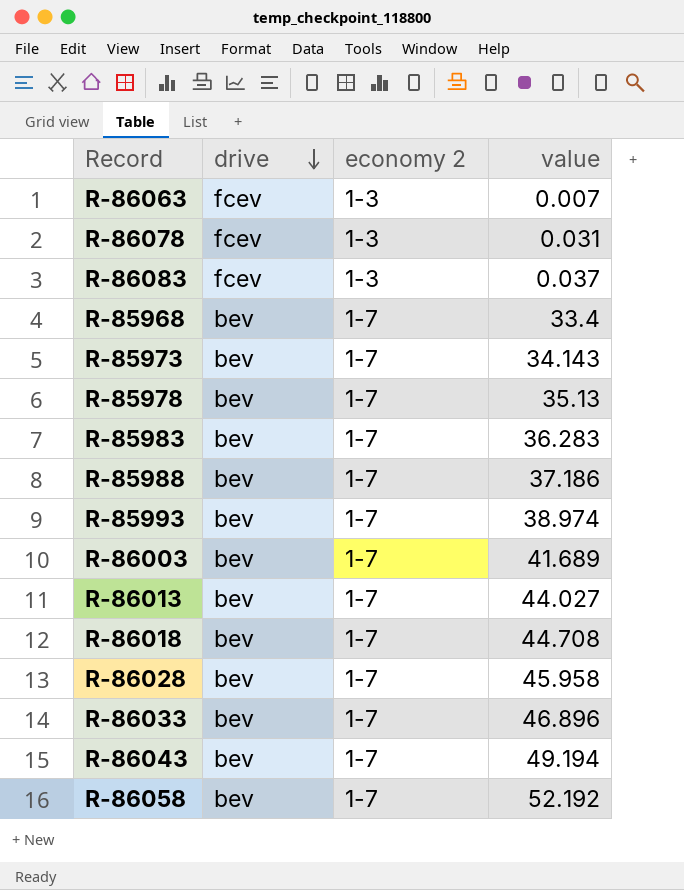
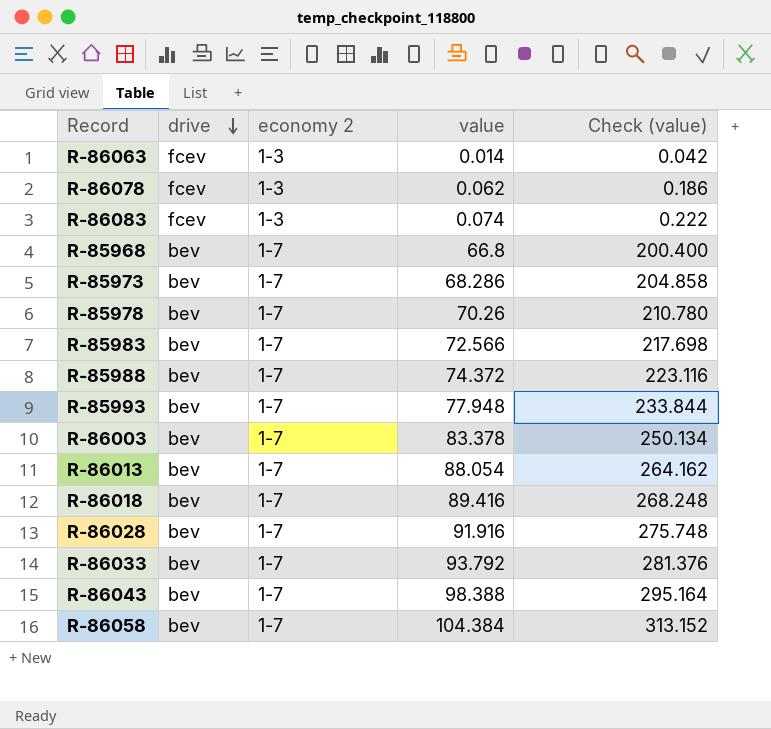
column Check (value) | formula: none -> [value] * 3
R-86063 | value: 0.007 -> 0.014
R-86078 | value: 0.031 -> 0.062
R-86083 | value: 0.037 -> 0.074
R-85968 | value: 33.4 -> 66.8
R-85973 | value: 34.143 -> 68.286
R-85978 | value: 35.13 -> 70.26
R-85983 | value: 36.283 -> 72.566
R-85988 | value: 37.186 -> 74.372
R-85993 | value: 38.974 -> 77.948
R-86003 | value: 41.689 -> 83.378
R-86013 | value: 44.027 -> 88.054
R-86018 | value: 44.708 -> 89.416
R-86028 | value: 45.958 -> 91.916
R-86033 | value: 46.896 -> 93.792
R-86043 | value: 49.194 -> 98.388
R-86058 | value: 52.192 -> 104.384

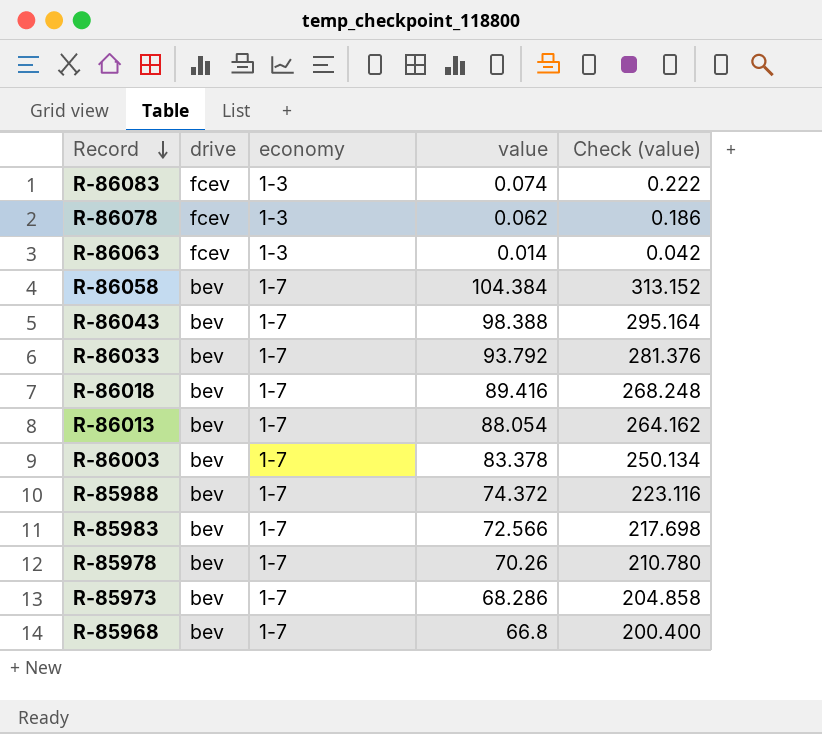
row order: drive descending -> Record descending
column name: economy 2 -> economy
row R-85993: bev | 1-7 | 77.948 | 233.844 -> none
row R-86028: bev | 1-7 | 91.916 | 275.748 -> none

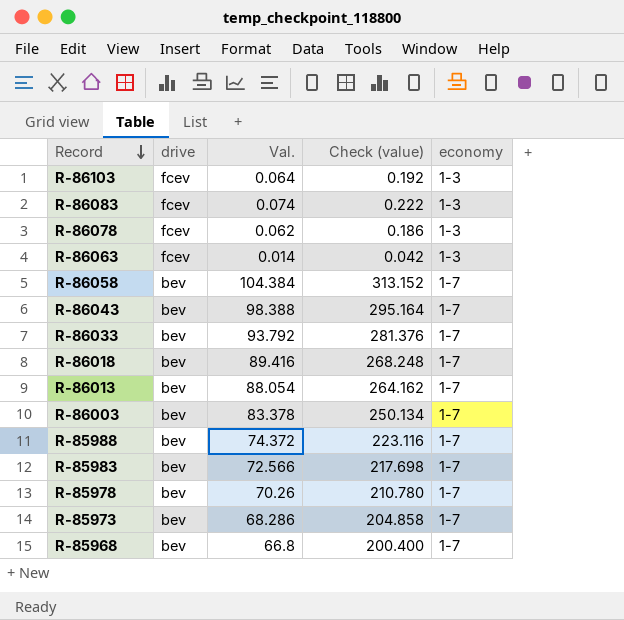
column name: value -> Val.
column economy | position: 3 -> 5
row R-86103: none -> fcev | 0.064 | 0.192 | 1-3

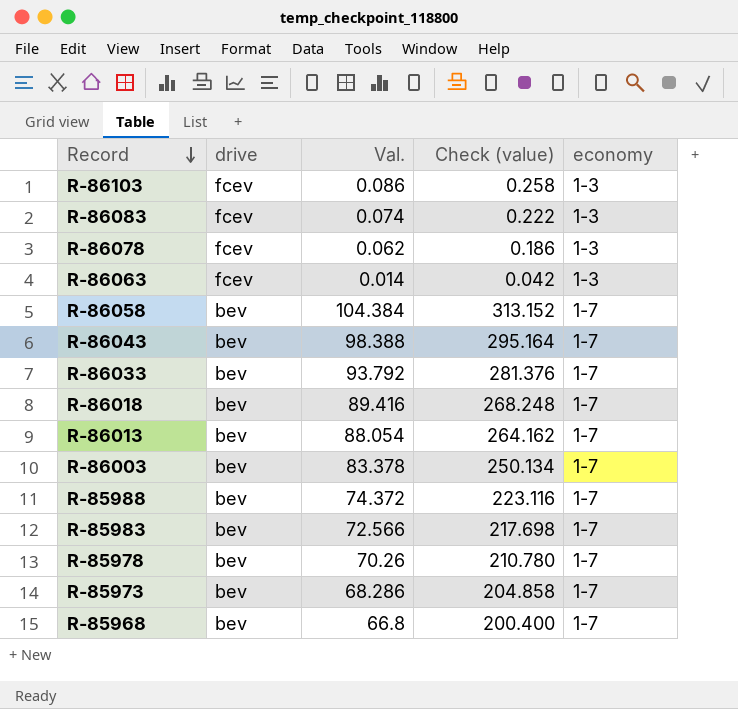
R-86103 | Val.: 0.064 -> 0.086
R-86103 | Check (value): 0.192 -> 0.258

